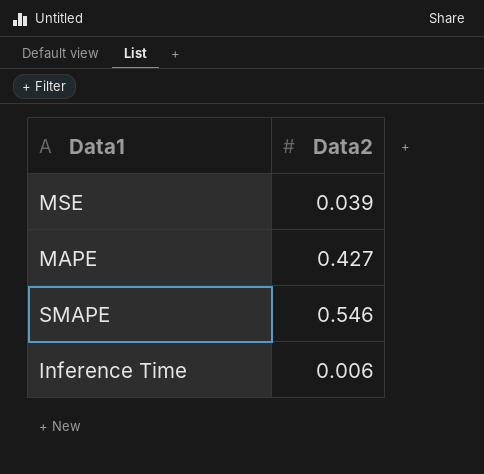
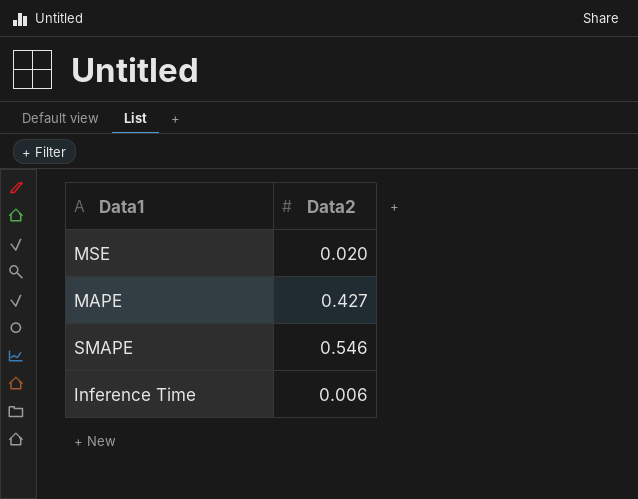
MSE | Data2: 0.039 -> 0.020

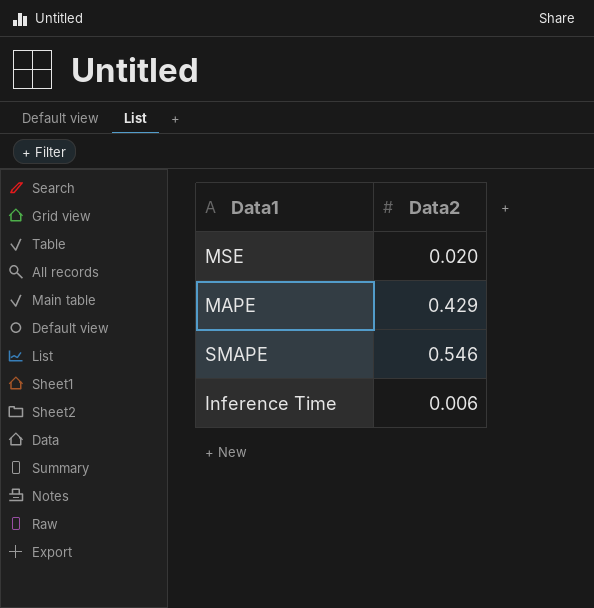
MAPE | Data2: 0.427 -> 0.429

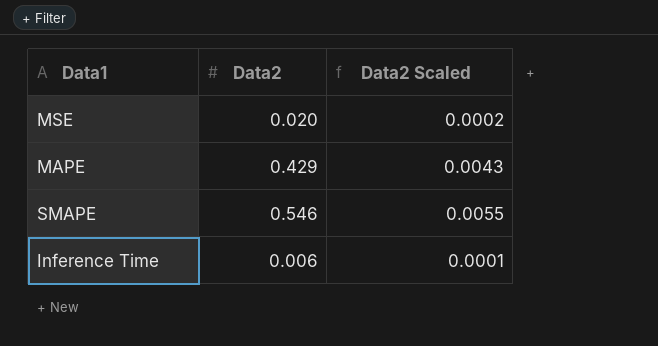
column Data2 Scaled | formula: none -> [Data2] * 0.01

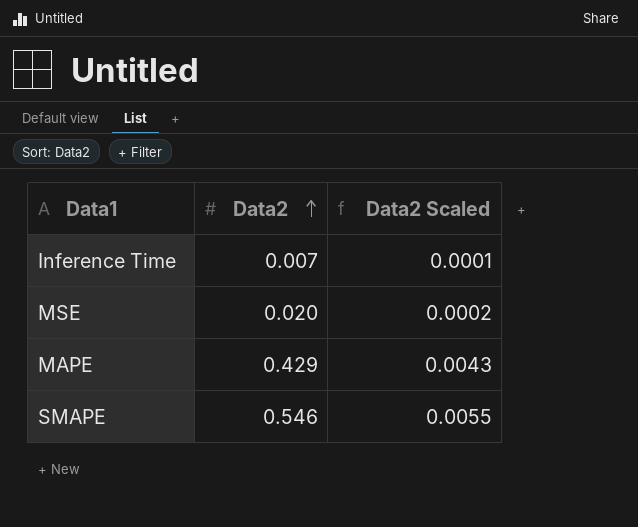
row order: none -> Data2 ascending
Inference Time | Data2: 0.006 -> 0.007

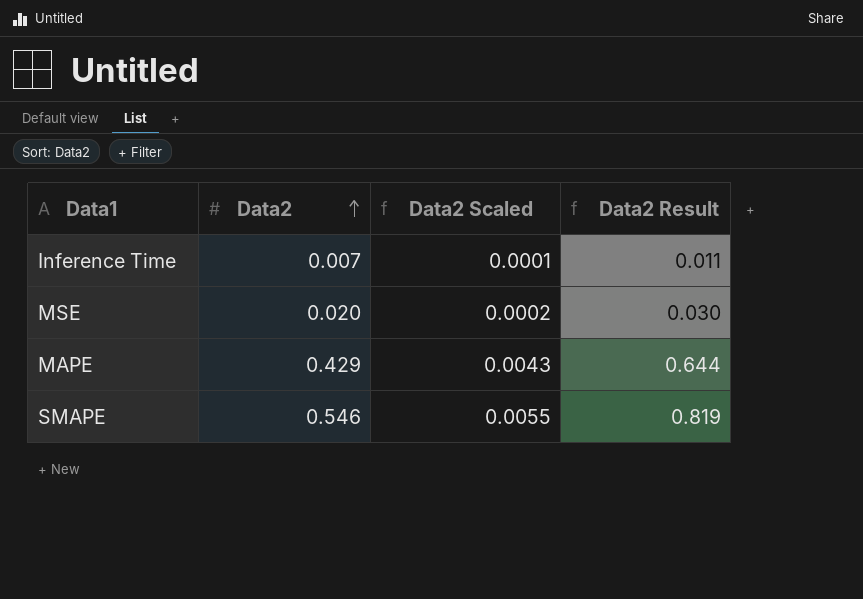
column Data2 Result | formula: none -> [Data2] * 1.5

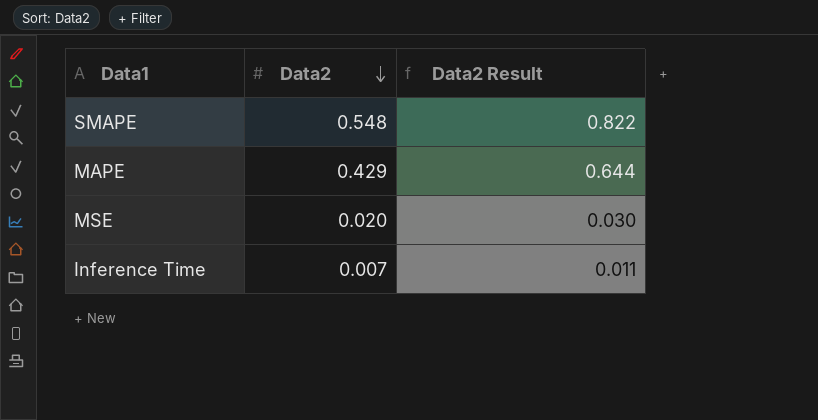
row order: Data2 ascending -> Data2 descending
column Data2 Scaled | formula: [Data2] * 0.01 -> none
SMAPE | Data2: 0.546 -> 0.548
SMAPE | Data2 Result: 0.819 -> 0.822

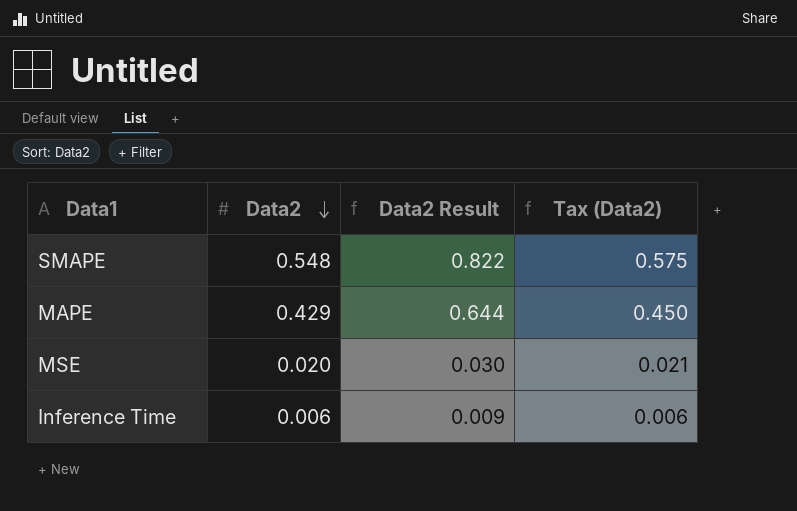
column Tax (Data2) | formula: none -> [Data2] * 1.05
Inference Time | Data2: 0.007 -> 0.006
Inference Time | Data2 Result: 0.011 -> 0.009

